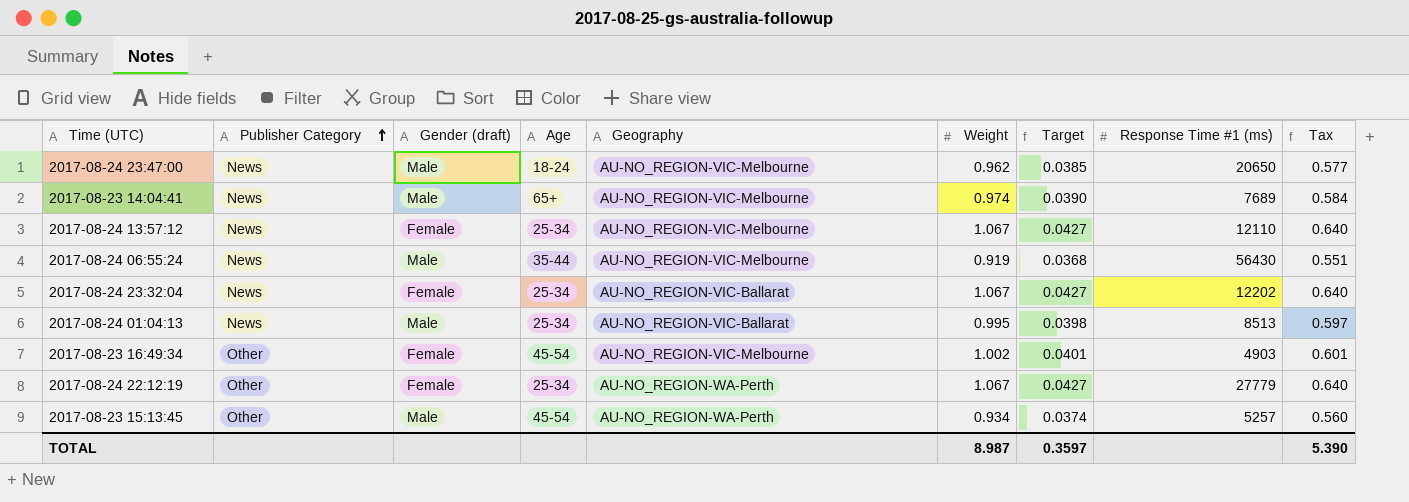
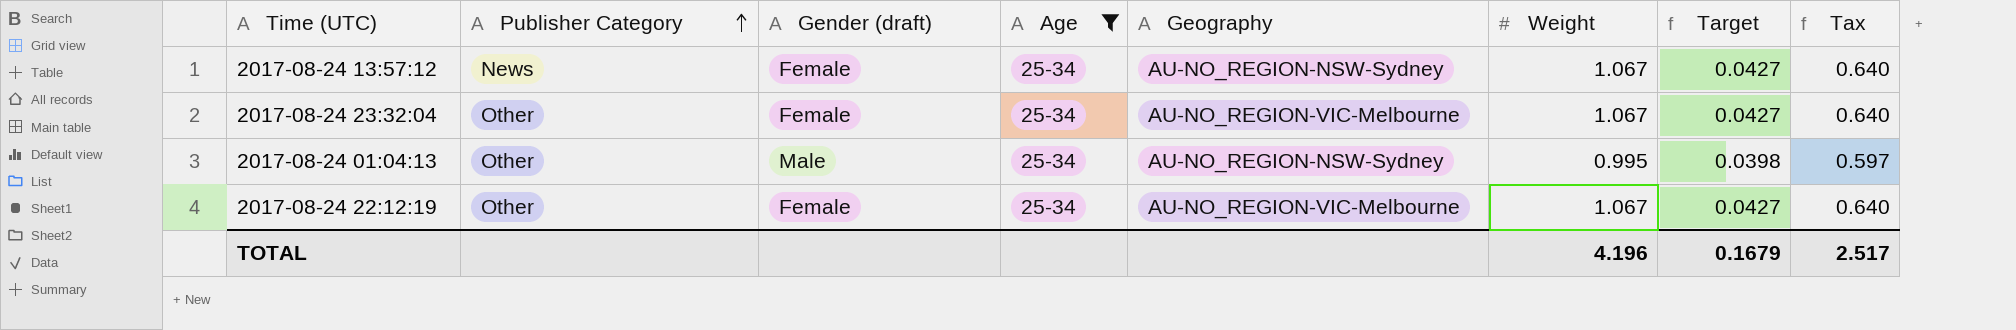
filter: none -> Age = 25-34
column Response Time #1 (ms) | position: 8 -> none
2017-08-24 13:57:12 | Geography: AU-NO_REGION-VIC-Melbourne -> AU-NO_REGION-NSW-Sydney
2017-08-24 23:32:04 | Publisher Category: News -> Other
2017-08-24 23:32:04 | Geography: AU-NO_REGION-VIC-Ballarat -> AU-NO_REGION-VIC-Melbourne
2017-08-24 01:04:13 | Publisher Category: News -> Other
2017-08-24 01:04:13 | Geography: AU-NO_REGION-VIC-Ballarat -> AU-NO_REGION-NSW-Sydney
2017-08-24 22:12:19 | Geography: AU-NO_REGION-WA-Perth -> AU-NO_REGION-VIC-Melbourne
TOTAL | Weight: 8.987 -> 4.196
TOTAL | Target: 0.3597 -> 0.1679
TOTAL | Tax: 5.390 -> 2.517

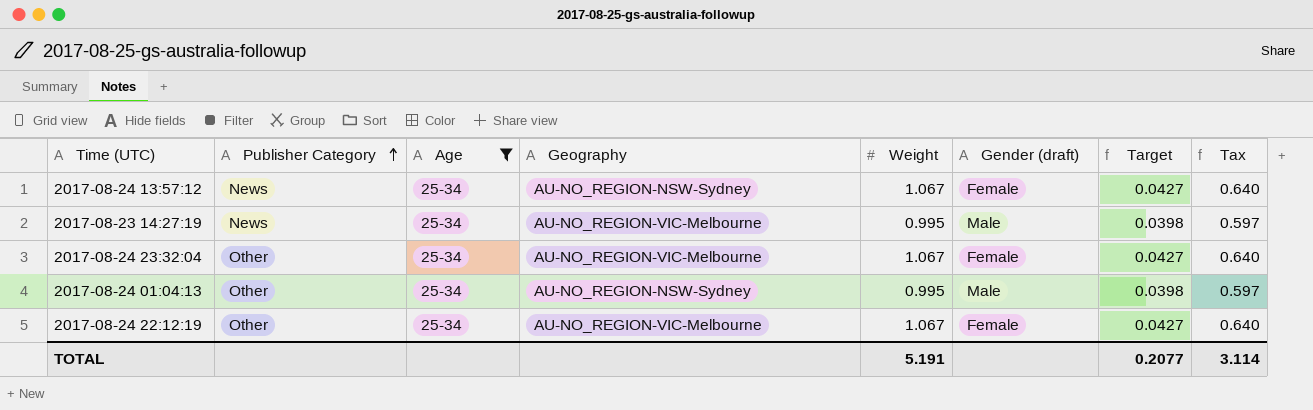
column Gender (draft) | position: 3 -> 6
row 2017-08-23 14:27:19: none -> News | 25-34 | AU-NO_REGION-VIC-Melbourne | 0.995 | Male | 0.0398 | 0.597
TOTAL | Weight: 4.196 -> 5.191
TOTAL | Target: 0.1679 -> 0.2077
TOTAL | Tax: 2.517 -> 3.114

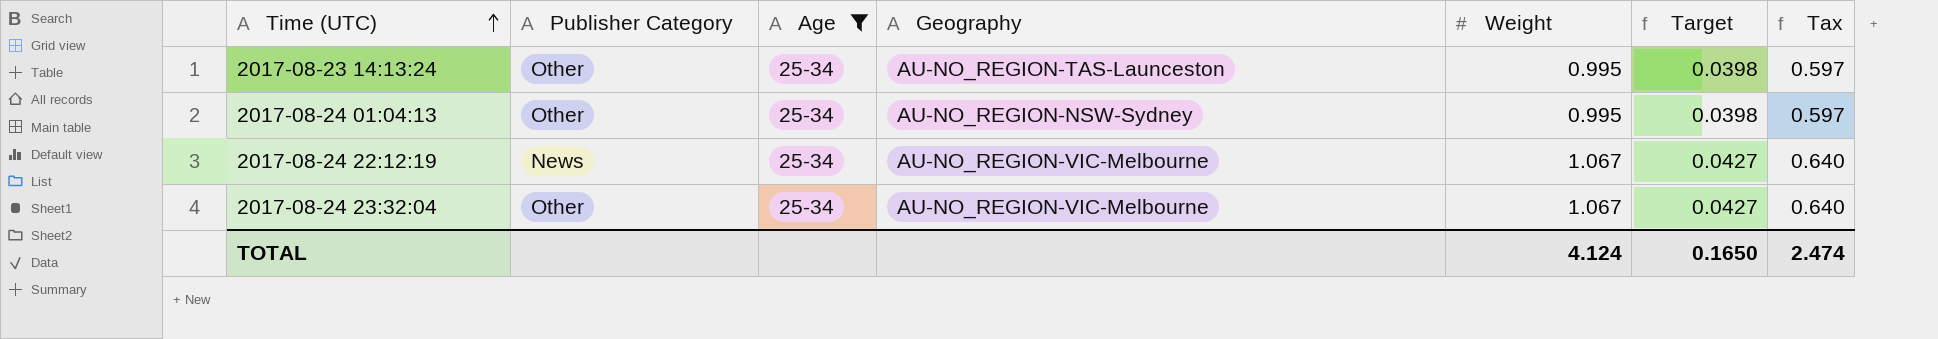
row order: Publisher Category ascending -> Time (UTC) ascending
column Gender (draft) | position: 6 -> none
row 2017-08-24 13:57:12: News | 25-34 | AU-NO_REGION-NSW-Sydney | 1.067 | Female | 0.0427 | 0.640 -> none
row 2017-08-23 14:27:19: News | 25-34 | AU-NO_REGION-VIC-Melbourne | 0.995 | Male | 0.0398 | 0.597 -> none
row 2017-08-23 14:13:24: none -> Other | 25-34 | AU-NO_REGION-TAS-Launceston | 0.995 | 0.0398 | 0.597
2017-08-24 22:12:19 | Publisher Category: Other -> News
TOTAL | Weight: 5.191 -> 4.124
TOTAL | Target: 0.2077 -> 0.1650
TOTAL | Tax: 3.114 -> 2.474

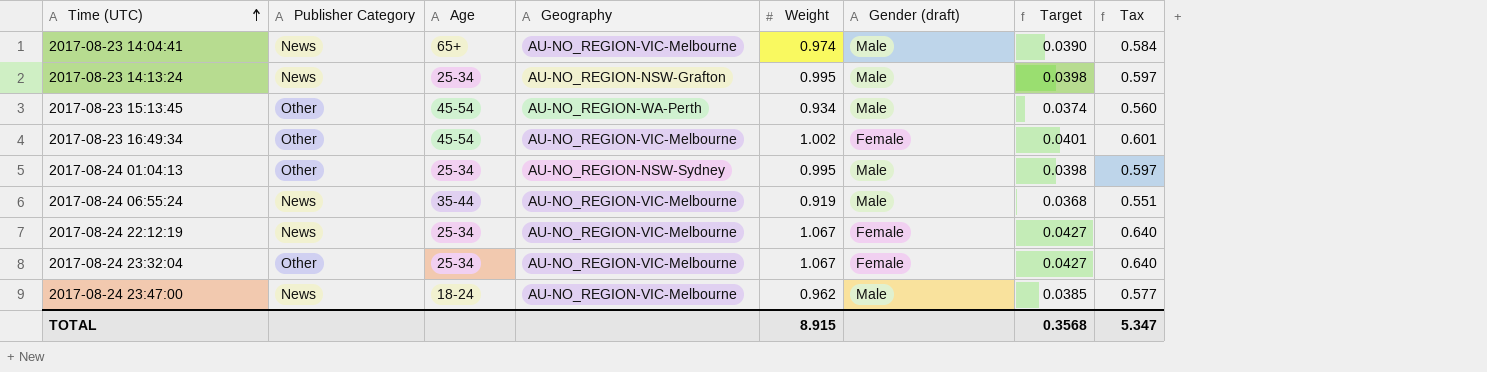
filter: Age = 25-34 -> none
column Gender (draft) | position: none -> 6
2017-08-23 14:13:24 | Publisher Category: Other -> News
2017-08-23 14:13:24 | Geography: AU-NO_REGION-TAS-Launceston -> AU-NO_REGION-NSW-Grafton
TOTAL | Weight: 4.124 -> 8.915
TOTAL | Target: 0.1650 -> 0.3568
TOTAL | Tax: 2.474 -> 5.347

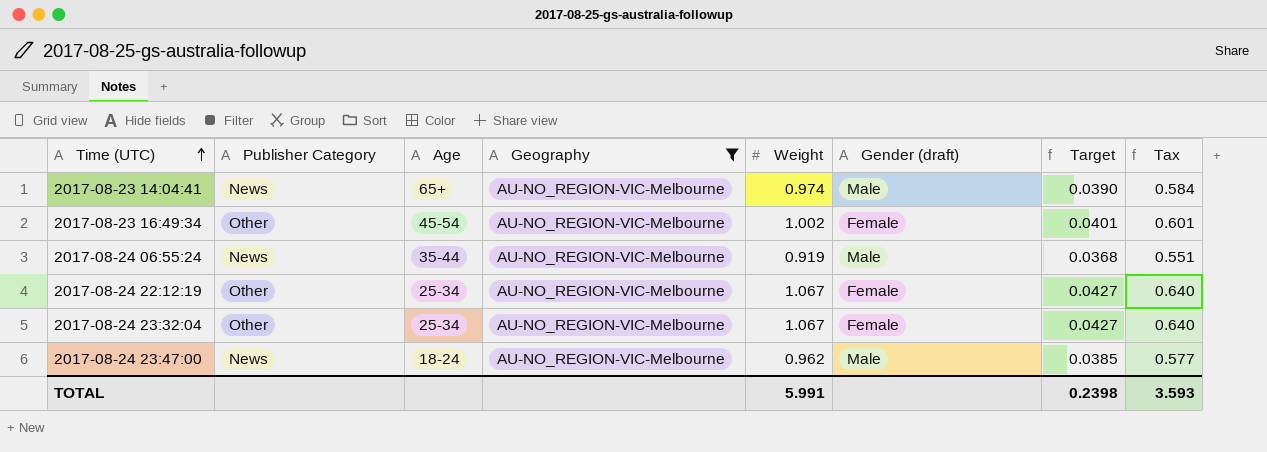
filter: none -> Geography = AU-NO_REGION-VIC-Melbourne
2017-08-24 22:12:19 | Publisher Category: News -> Other
TOTAL | Weight: 8.915 -> 5.991
TOTAL | Target: 0.3568 -> 0.2398
TOTAL | Tax: 5.347 -> 3.593

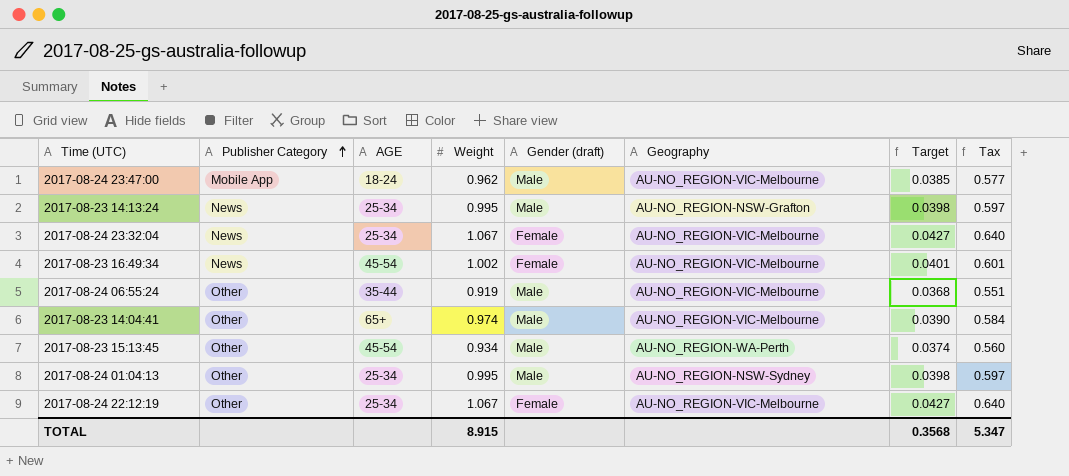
filter: Geography = AU-NO_REGION-VIC-Melbourne -> none
row order: Time (UTC) ascending -> Publisher Category ascending
column name: Age -> AGE
column Geography | position: 4 -> 6
2017-08-24 23:47:00 | Publisher Category: News -> Mobile App
2017-08-24 23:32:04 | Publisher Category: Other -> News
2017-08-23 16:49:34 | Publisher Category: Other -> News
2017-08-24 06:55:24 | Publisher Category: News -> Other
2017-08-23 14:04:41 | Publisher Category: News -> Other
TOTAL | Weight: 5.991 -> 8.915
TOTAL | Target: 0.2398 -> 0.3568
TOTAL | Tax: 3.593 -> 5.347

